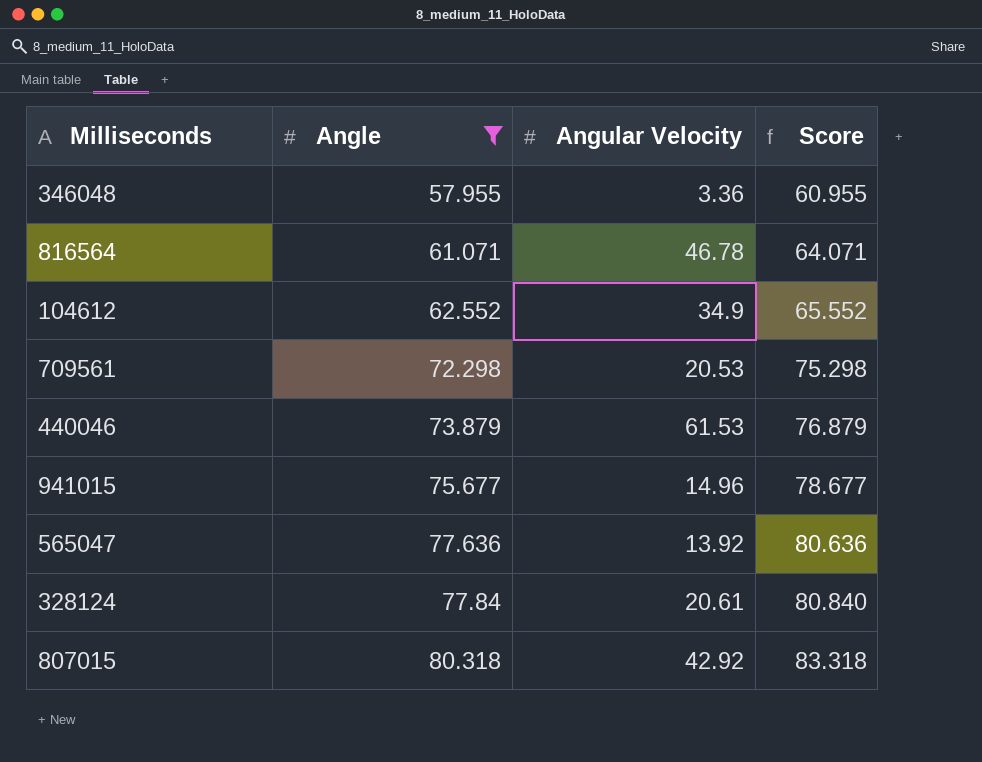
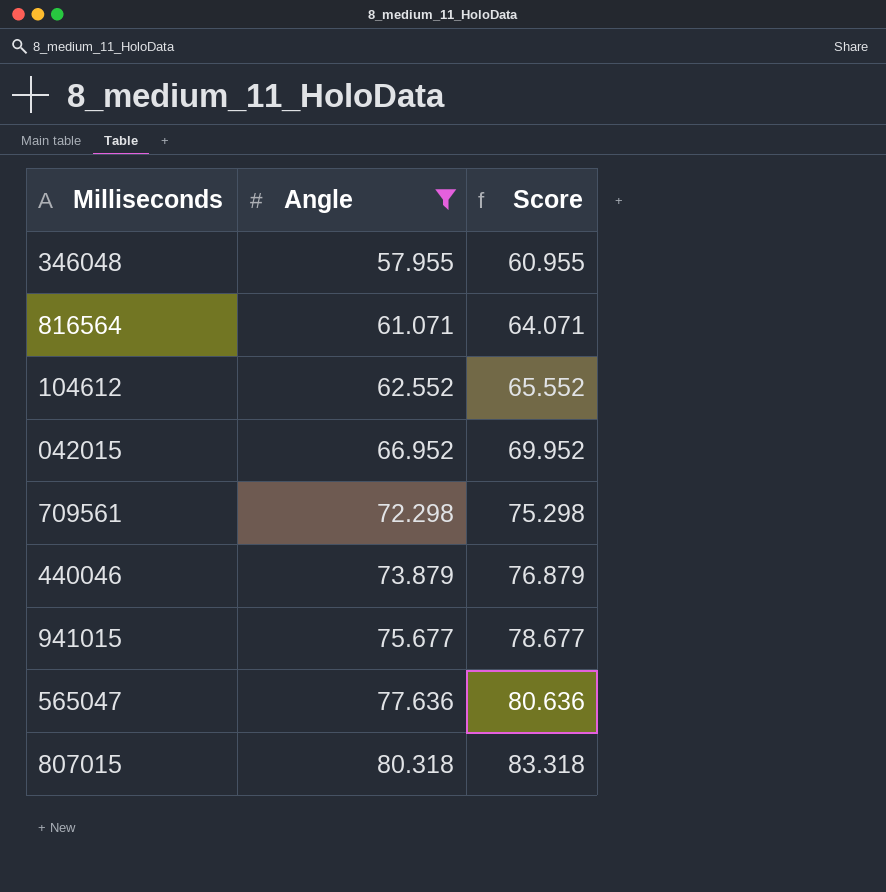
column Angular Velocity | position: 3 -> none
row 328124: 77.84 | 20.61 | 80.840 -> none
row 042015: none -> 66.952 | 69.952

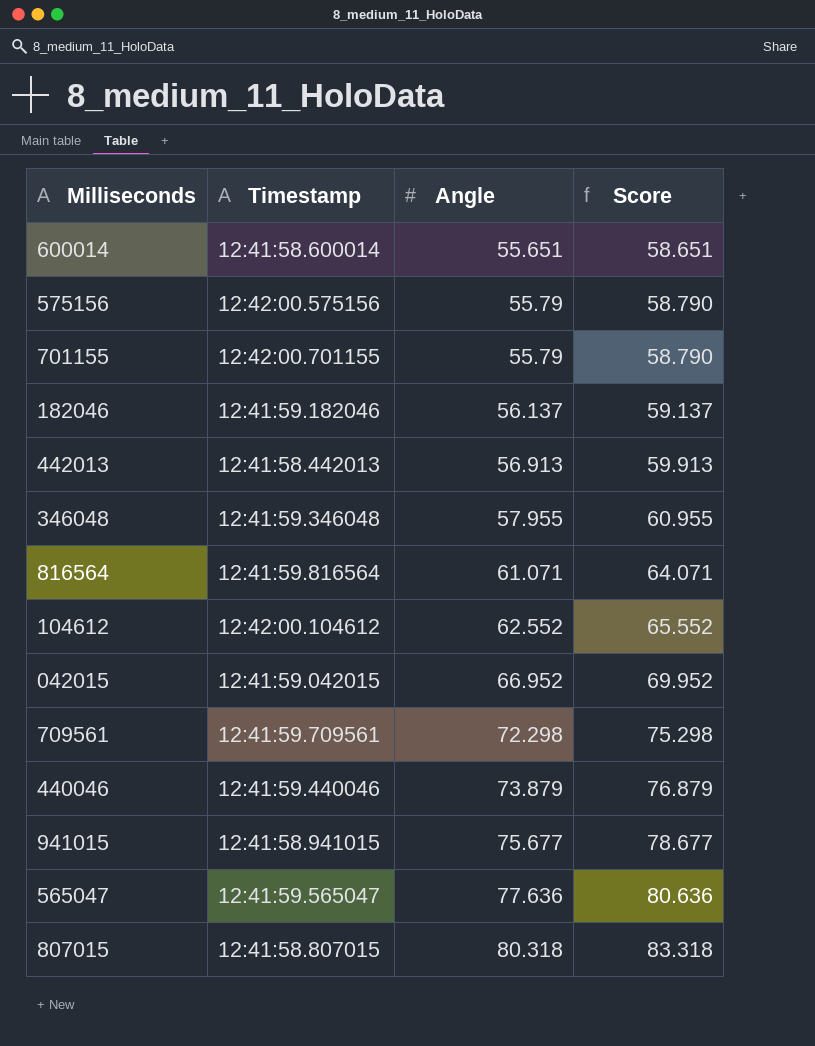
filter: Angle >= 57.955 -> none
column Timestamp | position: none -> 2

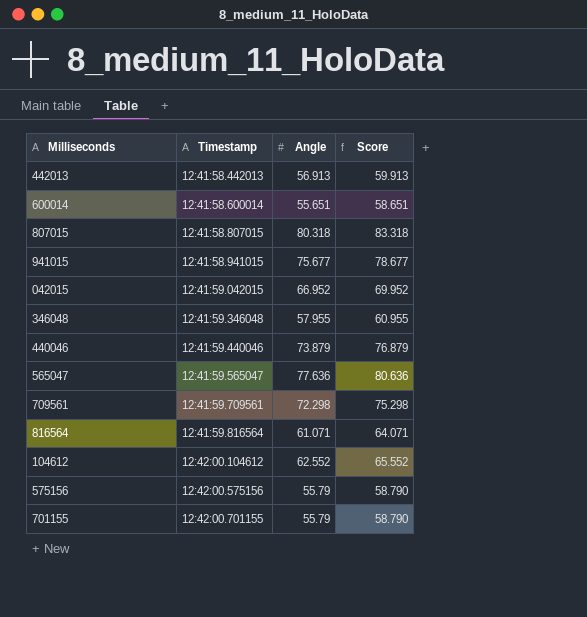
row order: Angle ascending -> Timestamp ascending
row 182046: 12:41:59.182046 | 56.137 | 59.137 -> none

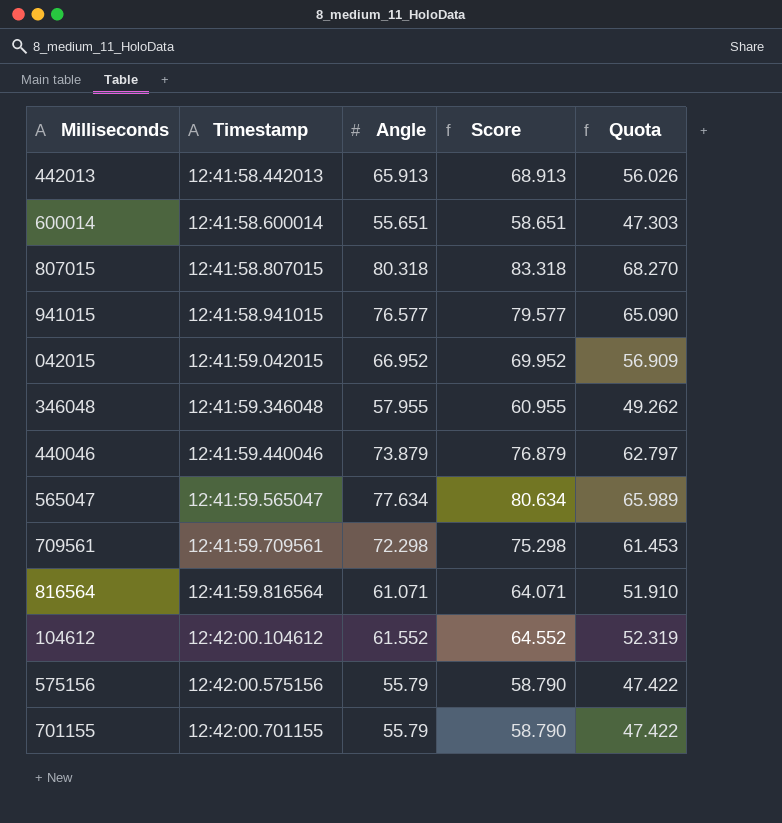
column Quota | formula: none -> [Angle] * 0.85
442013 | Angle: 56.913 -> 65.913
442013 | Score: 59.913 -> 68.913
941015 | Angle: 75.677 -> 76.577
941015 | Score: 78.677 -> 79.577
565047 | Angle: 77.636 -> 77.634
565047 | Score: 80.636 -> 80.634
104612 | Angle: 62.552 -> 61.552
104612 | Score: 65.552 -> 64.552

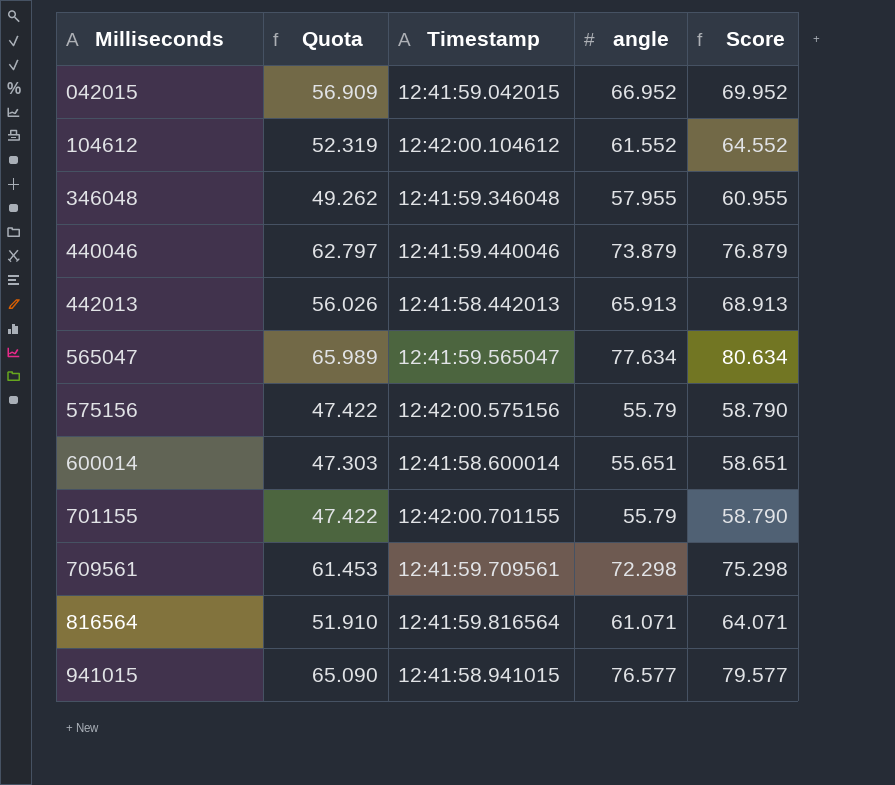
row order: Timestamp ascending -> Milliseconds ascending
column Quota | position: 5 -> 2
column name: Angle -> angle
row 807015: 12:41:58.807015 | 80.318 | 83.318 | 68.270 -> none

